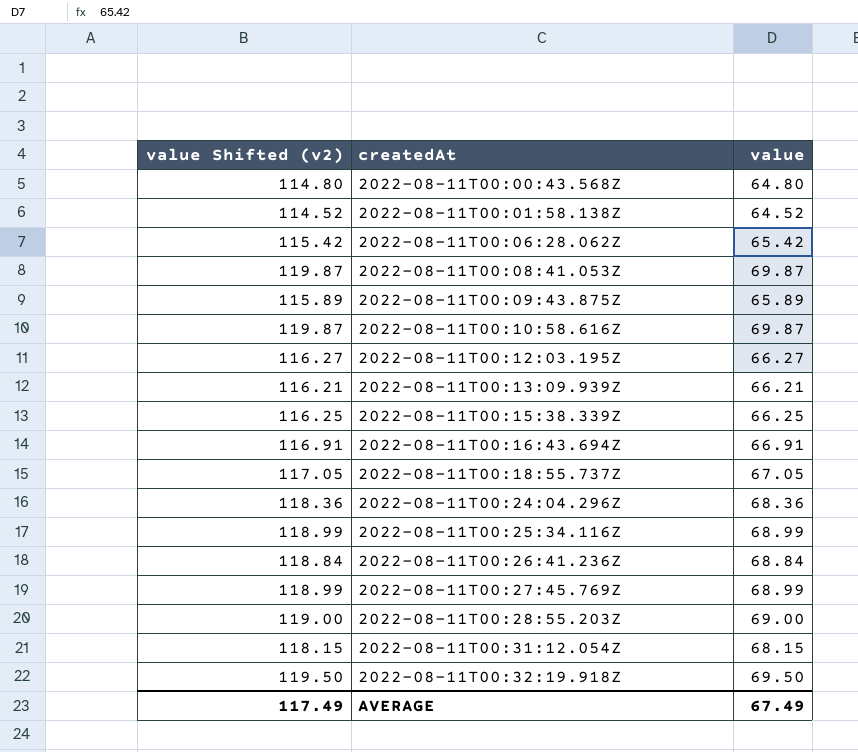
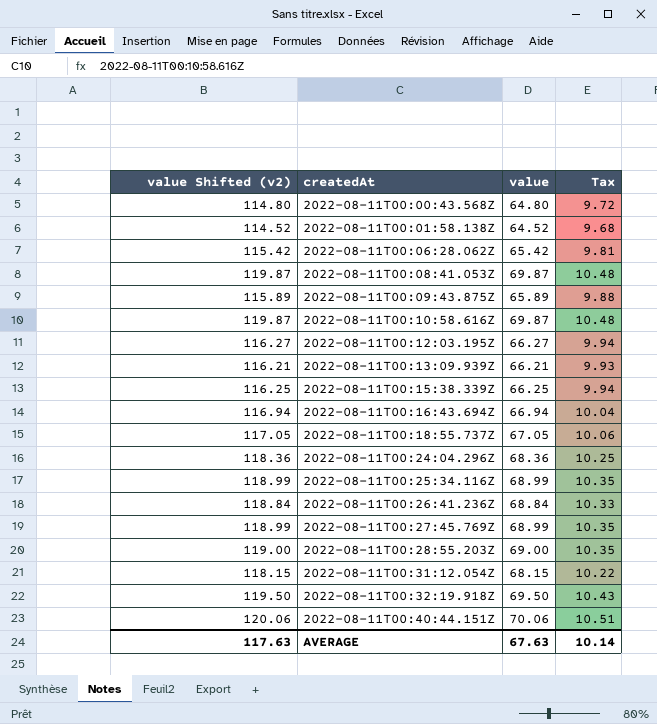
column Tax | formula: none -> [value] * 0.15
2022-08-11T00:16:43.694Z | value Shifted (v2): 116.91 -> 116.94
2022-08-11T00:16:43.694Z | value: 66.91 -> 66.94
row 2022-08-11T00:40:44.151Z: none -> 120.06 | 70.06 | 10.51
AVERAGE | value Shifted (v2): 117.49 -> 117.63
AVERAGE | value: 67.49 -> 67.63

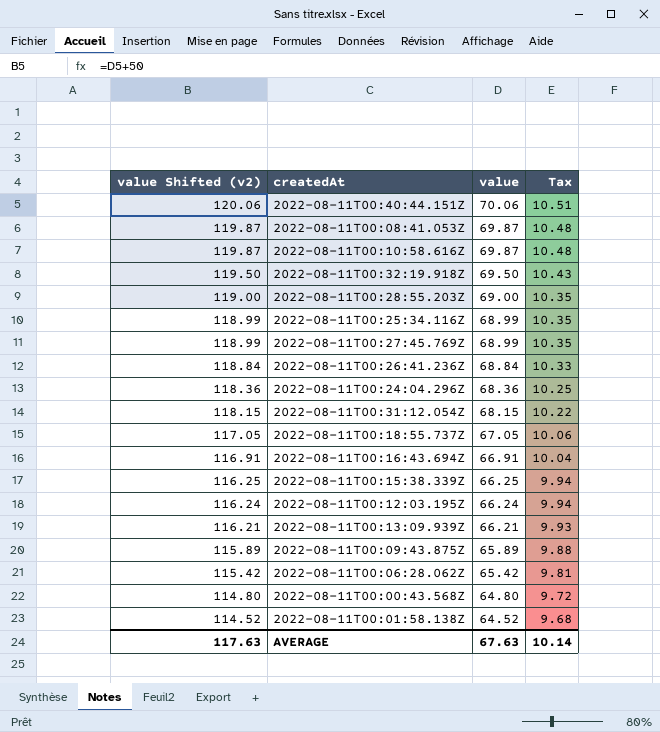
row order: createdAt ascending -> value Shifted (v2) descending
2022-08-11T00:16:43.694Z | value Shifted (v2): 116.94 -> 116.91
2022-08-11T00:16:43.694Z | value: 66.94 -> 66.91
2022-08-11T00:12:03.195Z | value Shifted (v2): 116.27 -> 116.24
2022-08-11T00:12:03.195Z | value: 66.27 -> 66.24

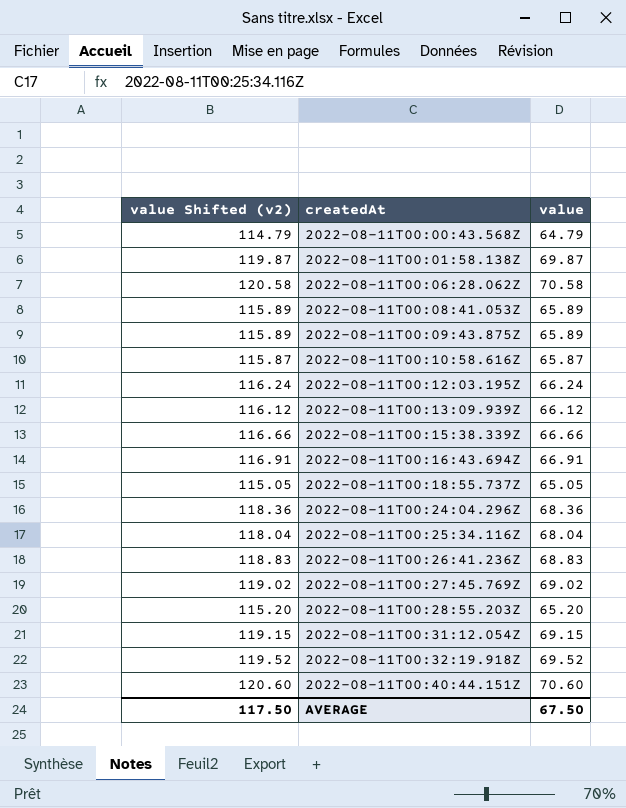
row order: value Shifted (v2) descending -> createdAt ascending
column Tax | formula: [value] * 0.15 -> none
2022-08-11T00:00:43.568Z | value Shifted (v2): 114.80 -> 114.79
2022-08-11T00:00:43.568Z | value: 64.80 -> 64.79
2022-08-11T00:01:58.138Z | value Shifted (v2): 114.52 -> 119.87
2022-08-11T00:01:58.138Z | value: 64.52 -> 69.87
2022-08-11T00:06:28.062Z | value Shifted (v2): 115.42 -> 120.58
2022-08-11T00:06:28.062Z | value: 65.42 -> 70.58
2022-08-11T00:08:41.053Z | value Shifted (v2): 119.87 -> 115.89
2022-08-11T00:08:41.053Z | value: 69.87 -> 65.89
2022-08-11T00:10:58.616Z | value Shifted (v2): 119.87 -> 115.87
2022-08-11T00:10:58.616Z | value: 69.87 -> 65.87
2022-08-11T00:13:09.939Z | value Shifted (v2): 116.21 -> 116.12
2022-08-11T00:13:09.939Z | value: 66.21 -> 66.12
2022-08-11T00:15:38.339Z | value Shifted (v2): 116.25 -> 116.66
2022-08-11T00:15:38.339Z | value: 66.25 -> 66.66
2022-08-11T00:18:55.737Z | value Shifted (v2): 117.05 -> 115.05
2022-08-11T00:18:55.737Z | value: 67.05 -> 65.05
2022-08-11T00:25:34.116Z | value Shifted (v2): 118.99 -> 118.04
2022-08-11T00:25:34.116Z | value: 68.99 -> 68.04
2022-08-11T00:26:41.236Z | value Shifted (v2): 118.84 -> 118.83
2022-08-11T00:26:41.236Z | value: 68.84 -> 68.83
2022-08-11T00:27:45.769Z | value Shifted (v2): 118.99 -> 119.02
2022-08-11T00:27:45.769Z | value: 68.99 -> 69.02
2022-08-11T00:28:55.203Z | value Shifted (v2): 119.00 -> 115.20
2022-08-11T00:28:55.203Z | value: 69.00 -> 65.20
2022-08-11T00:31:12.054Z | value Shifted (v2): 118.15 -> 119.15
2022-08-11T00:31:12.054Z | value: 68.15 -> 69.15
2022-08-11T00:32:19.918Z | value Shifted (v2): 119.50 -> 119.52
2022-08-11T00:32:19.918Z | value: 69.50 -> 69.52
2022-08-11T00:40:44.151Z | value Shifted (v2): 120.06 -> 120.60
2022-08-11T00:40:44.151Z | value: 70.06 -> 70.60
AVERAGE | value Shifted (v2): 117.63 -> 117.50
AVERAGE | value: 67.63 -> 67.50

